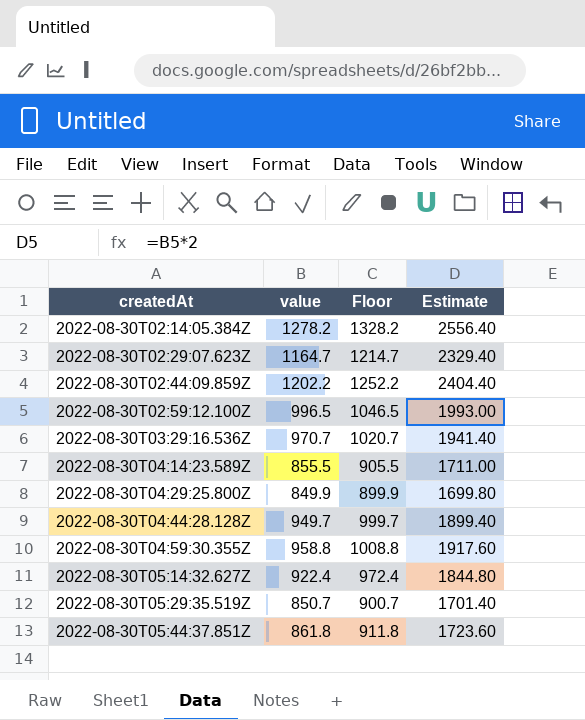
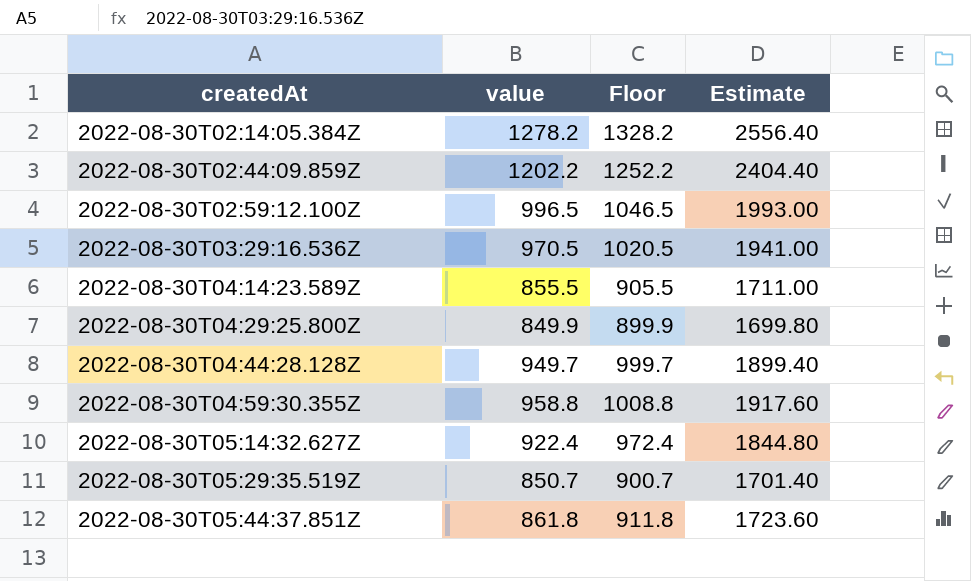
row 2022-08-30T02:29:07.623Z: 1164.7 | 1214.7 | 2329.40 -> none
2022-08-30T03:29:16.536Z | value: 970.7 -> 970.5
2022-08-30T03:29:16.536Z | Floor: 1020.7 -> 1020.5
2022-08-30T03:29:16.536Z | Estimate: 1941.40 -> 1941.00

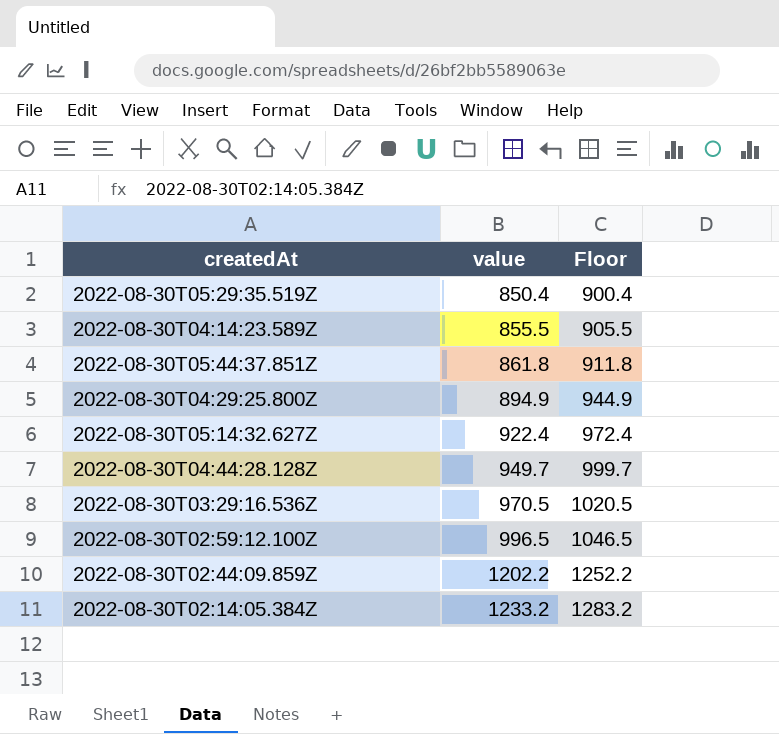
row order: createdAt ascending -> value ascending
column Estimate | formula: [value] * 2 -> none
row 2022-08-30T04:59:30.355Z: 958.8 | 1008.8 | 1917.60 -> none
2022-08-30T05:29:35.519Z | value: 850.7 -> 850.4
2022-08-30T05:29:35.519Z | Floor: 900.7 -> 900.4
2022-08-30T04:29:25.800Z | value: 849.9 -> 894.9
2022-08-30T04:29:25.800Z | Floor: 899.9 -> 944.9
2022-08-30T02:14:05.384Z | value: 1278.2 -> 1233.2
2022-08-30T02:14:05.384Z | Floor: 1328.2 -> 1283.2

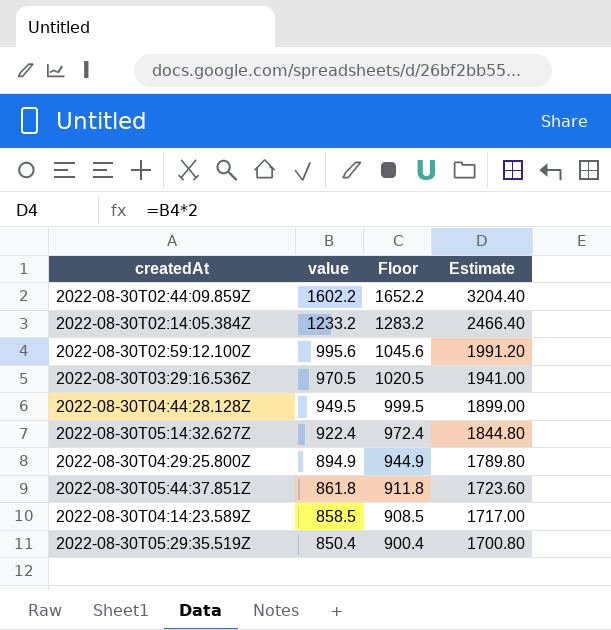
row order: value ascending -> value descending
column Estimate | formula: none -> [value] * 2
2022-08-30T02:44:09.859Z | value: 1202.2 -> 1602.2
2022-08-30T02:44:09.859Z | Floor: 1252.2 -> 1652.2
2022-08-30T02:59:12.100Z | value: 996.5 -> 995.6
2022-08-30T02:59:12.100Z | Floor: 1046.5 -> 1045.6
2022-08-30T04:44:28.128Z | value: 949.7 -> 949.5
2022-08-30T04:44:28.128Z | Floor: 999.7 -> 999.5
2022-08-30T04:14:23.589Z | value: 855.5 -> 858.5
2022-08-30T04:14:23.589Z | Floor: 905.5 -> 908.5

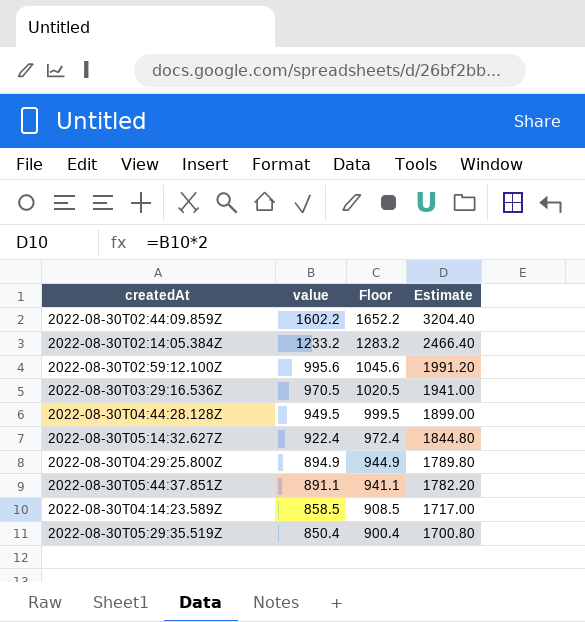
2022-08-30T05:44:37.851Z | value: 861.8 -> 891.1
2022-08-30T05:44:37.851Z | Floor: 911.8 -> 941.1
2022-08-30T05:44:37.851Z | Estimate: 1723.60 -> 1782.20

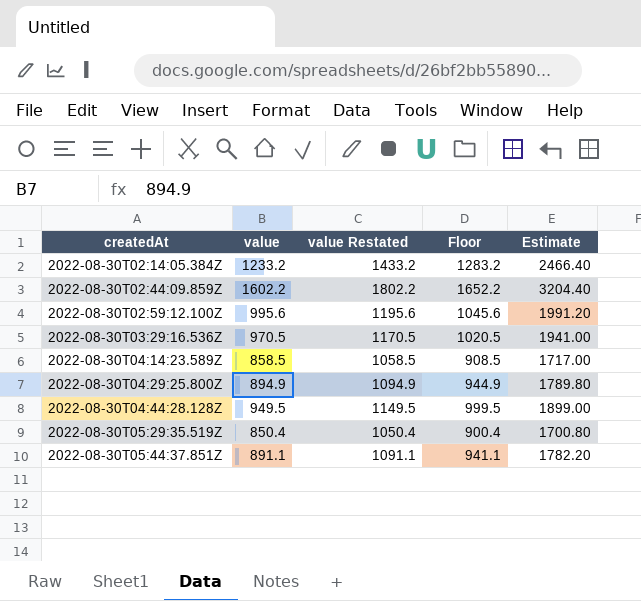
row order: value descending -> createdAt ascending
column value Restated | formula: none -> [value] + 200
row 2022-08-30T05:14:32.627Z: 922.4 | 972.4 | 1844.80 -> none

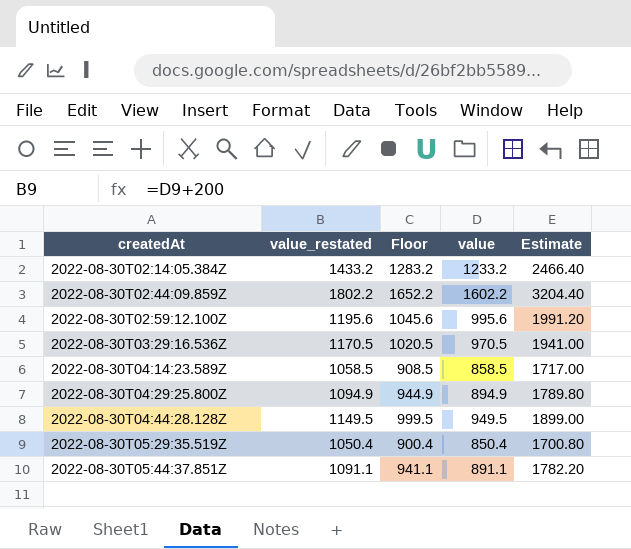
column name: value Restated -> value_restated
column value | position: 2 -> 4

